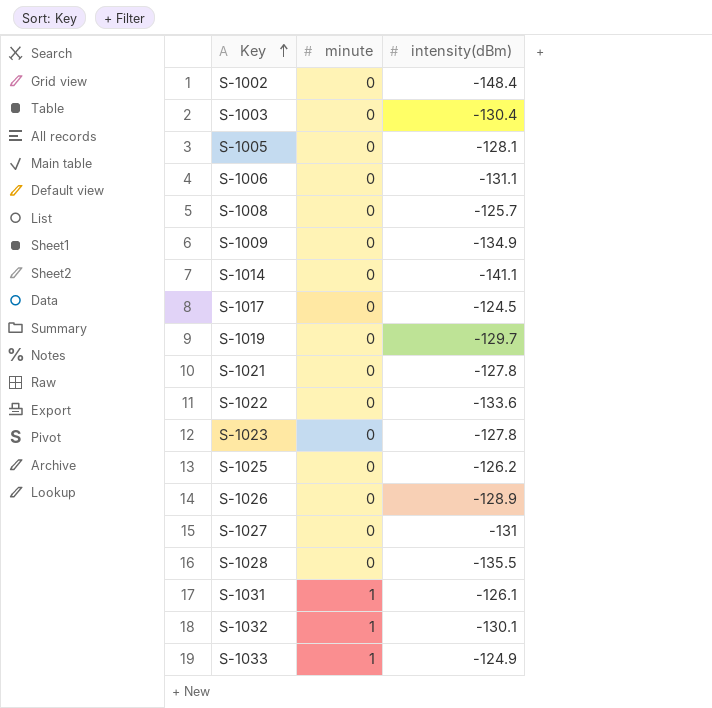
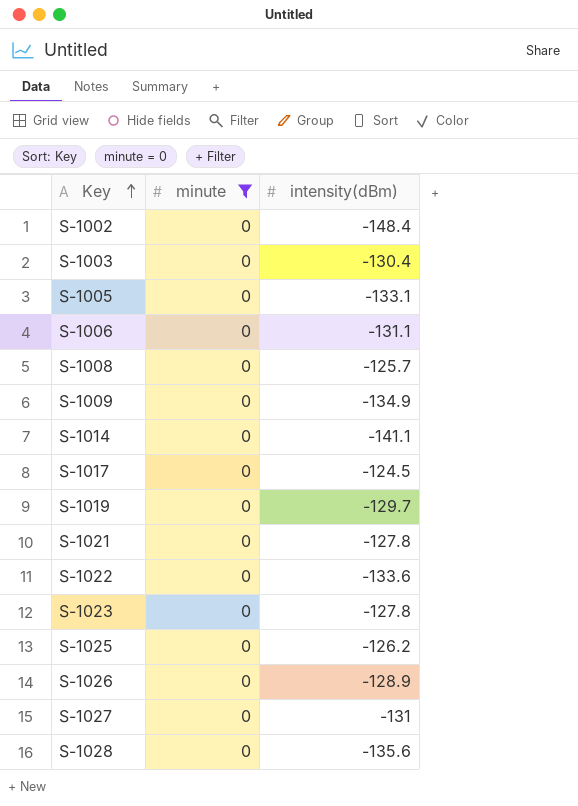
filter: none -> minute = 0
S-1005 | intensity(dBm): -128.1 -> -133.1
S-1028 | intensity(dBm): -135.5 -> -135.6

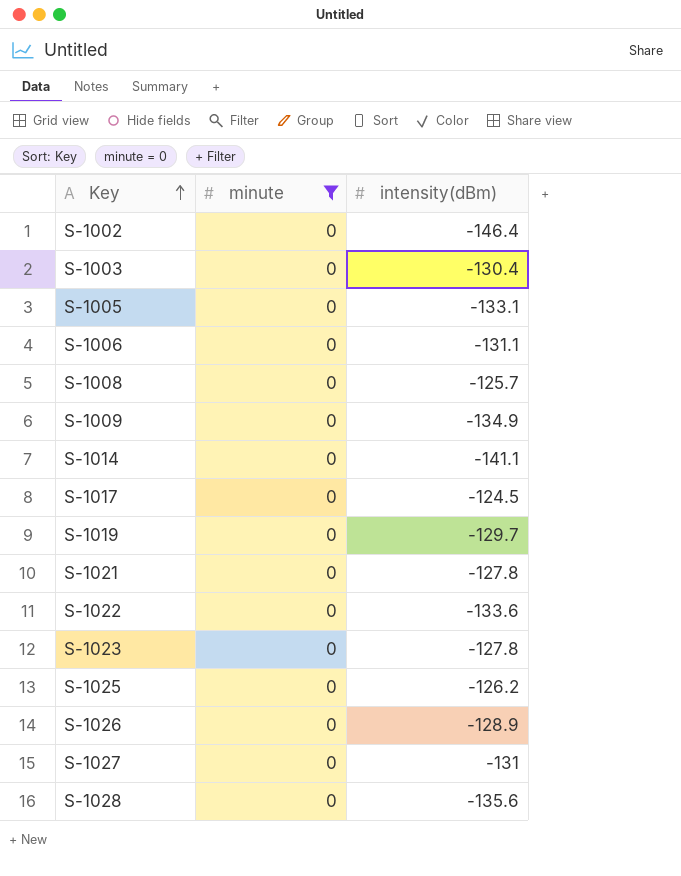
S-1002 | intensity(dBm): -148.4 -> -146.4

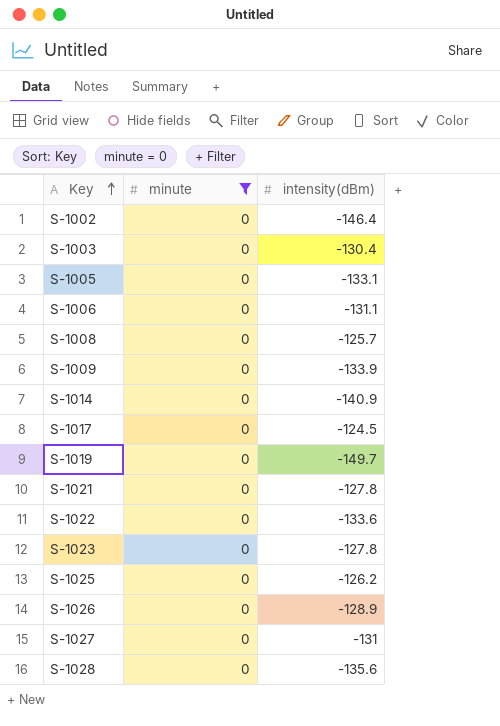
S-1009 | intensity(dBm): -134.9 -> -133.9
S-1014 | intensity(dBm): -141.1 -> -140.9
S-1019 | intensity(dBm): -129.7 -> -149.7

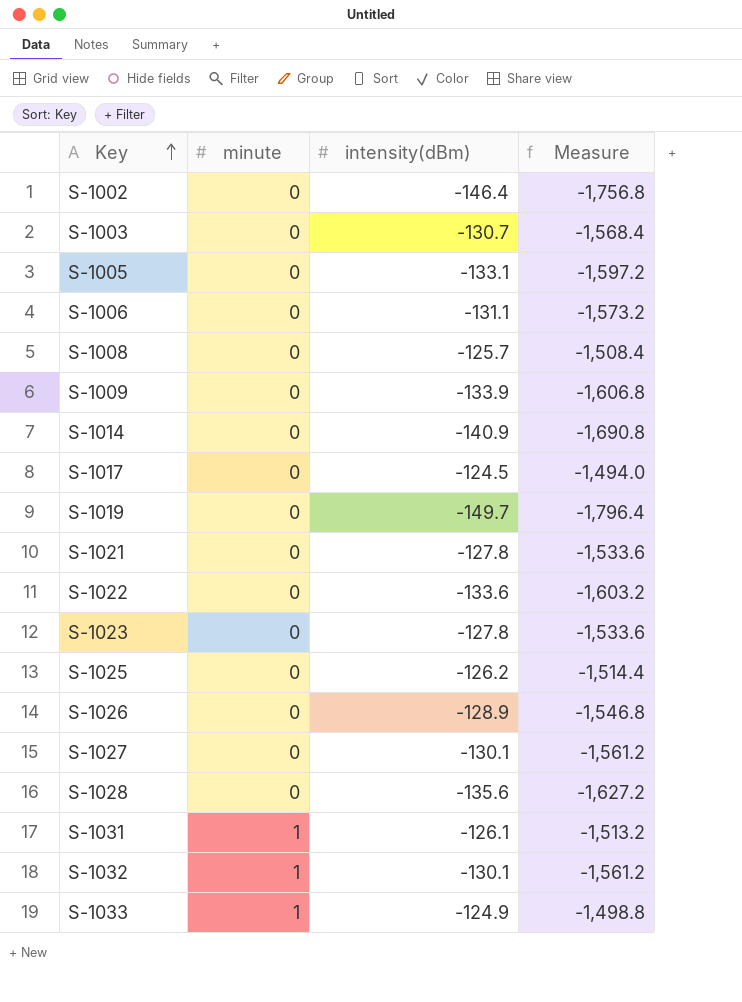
filter: minute = 0 -> none
column Measure | formula: none -> [intensity(dBm)] * 12
S-1003 | intensity(dBm): -130.4 -> -130.7
S-1027 | intensity(dBm): -131 -> -130.1

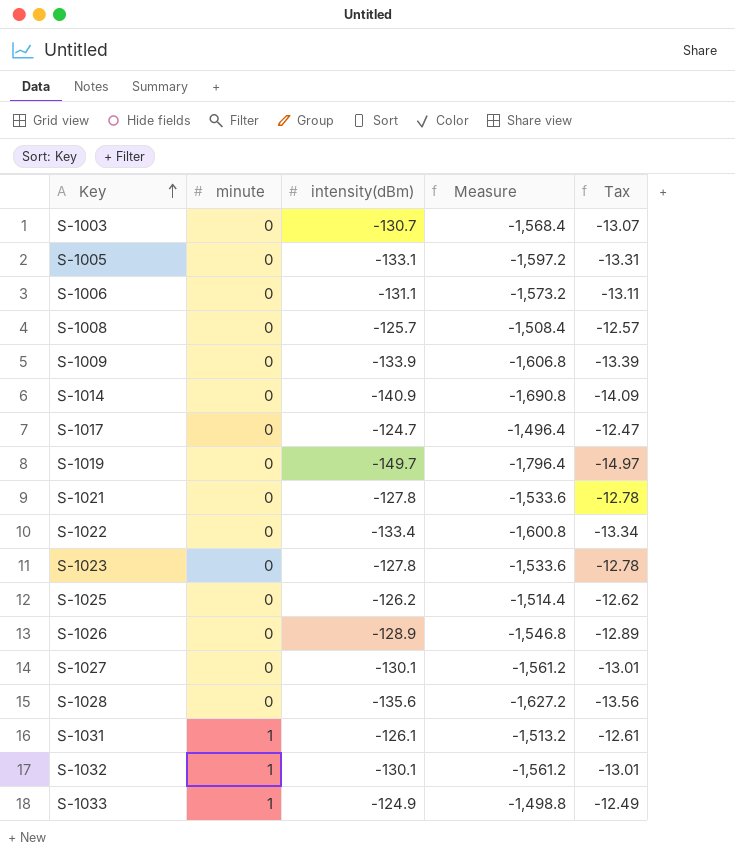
column Tax | formula: none -> [intensity(dBm)] * 0.1
row S-1002: 0 | -146.4 | -1,756.8 -> none
S-1017 | intensity(dBm): -124.5 -> -124.7
S-1017 | Measure: -1,494.0 -> -1,496.4
S-1022 | intensity(dBm): -133.6 -> -133.4
S-1022 | Measure: -1,603.2 -> -1,600.8

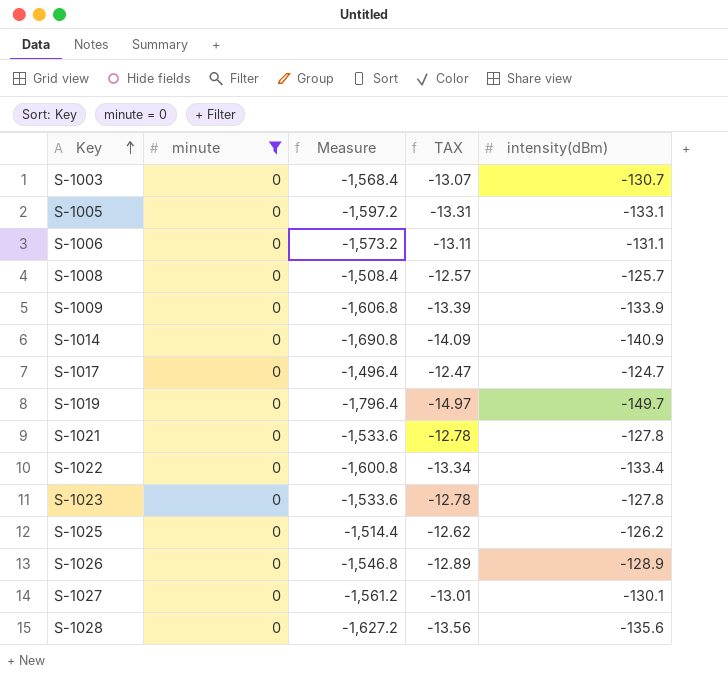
filter: none -> minute = 0
column name: Tax -> TAX
column intensity(dBm) | position: 3 -> 5

